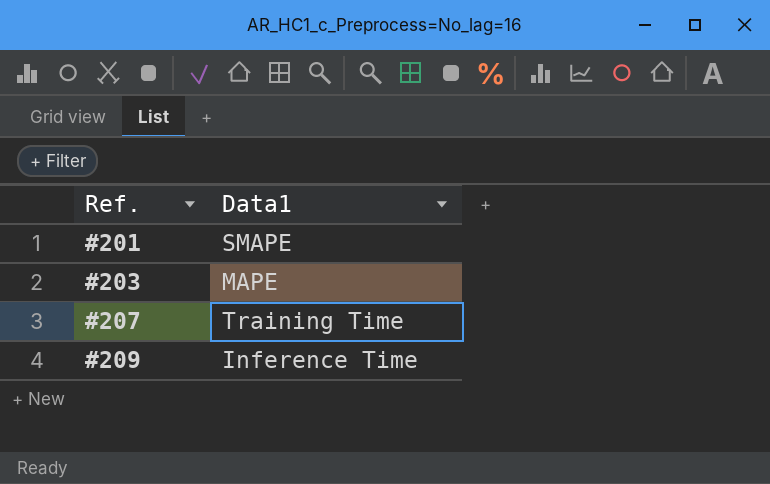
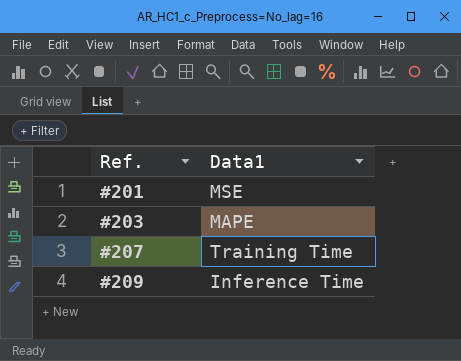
#201 | Data1: SMAPE -> MSE

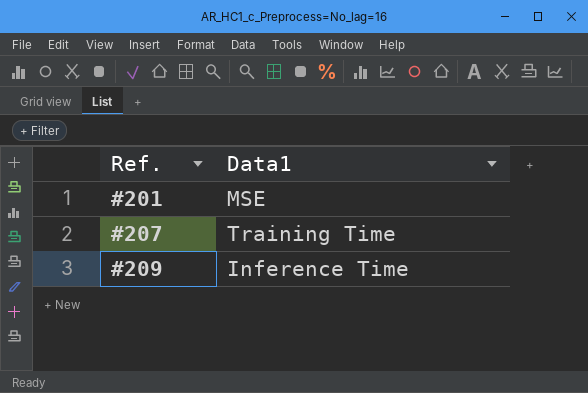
row #203: MAPE -> none

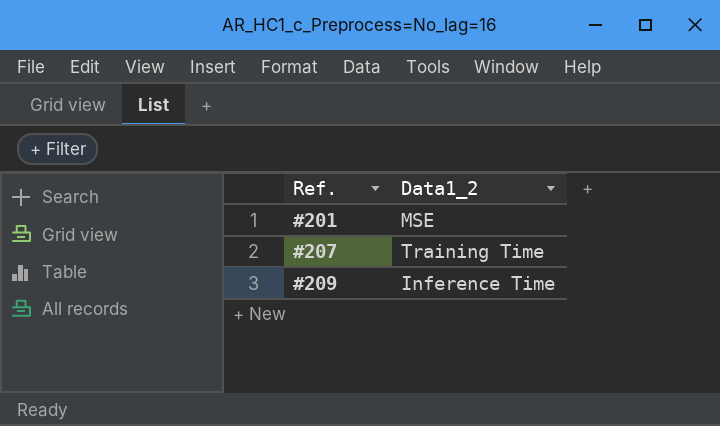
column name: Data1 -> Data1_2

